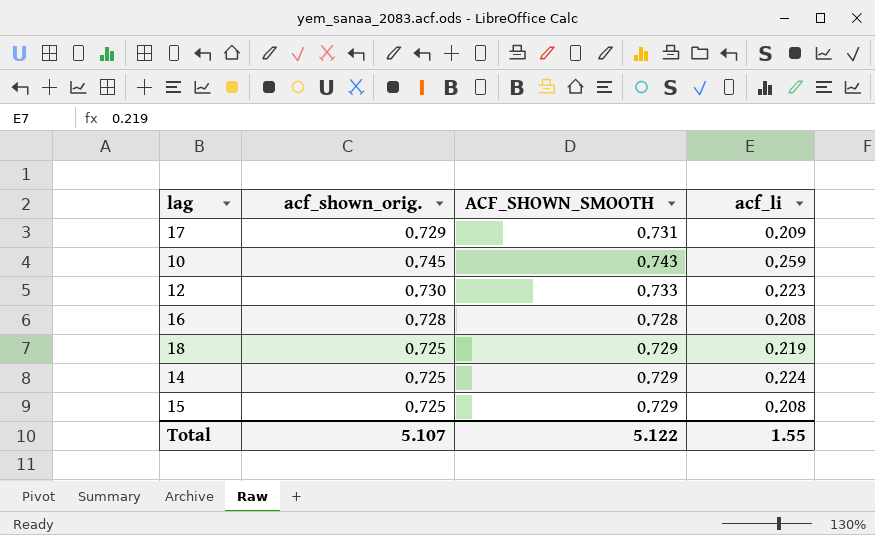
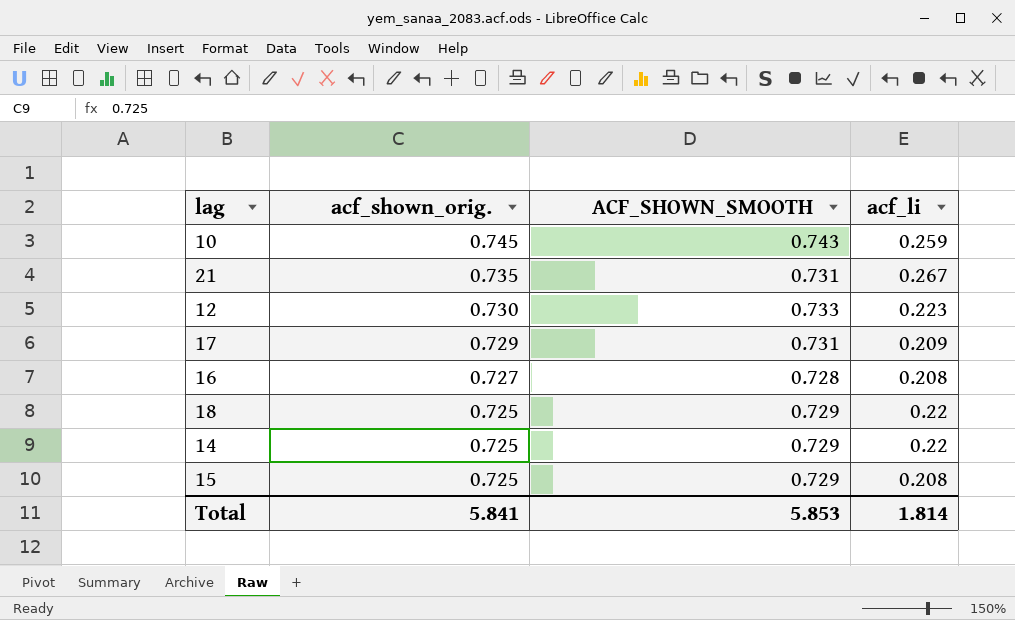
row order: none -> acf_shown_orig. descending
row 21: none -> 0.735 | 0.731 | 0.267
16 | acf_shown_orig.: 0.728 -> 0.727
18 | acf_li: 0.219 -> 0.22
14 | acf_li: 0.224 -> 0.22
Total | acf_shown_orig.: 5.107 -> 5.841
Total | ACF_SHOWN_SMOOTH: 5.122 -> 5.853
Total | acf_li: 1.55 -> 1.814

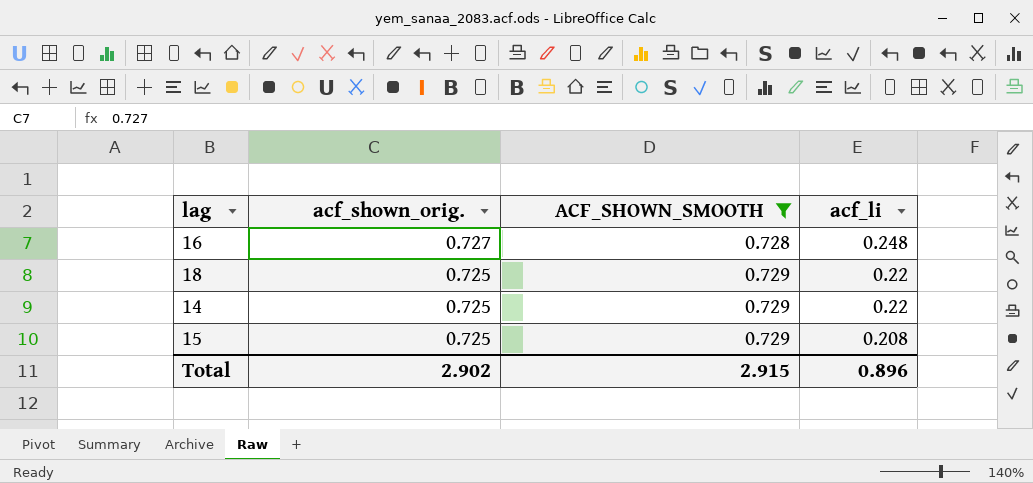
filter: none -> ACF_SHOWN_SMOOTH <= 0.729
16 | acf_li: 0.208 -> 0.248
Total | acf_shown_orig.: 5.841 -> 2.902
Total | ACF_SHOWN_SMOOTH: 5.853 -> 2.915
Total | acf_li: 1.814 -> 0.896

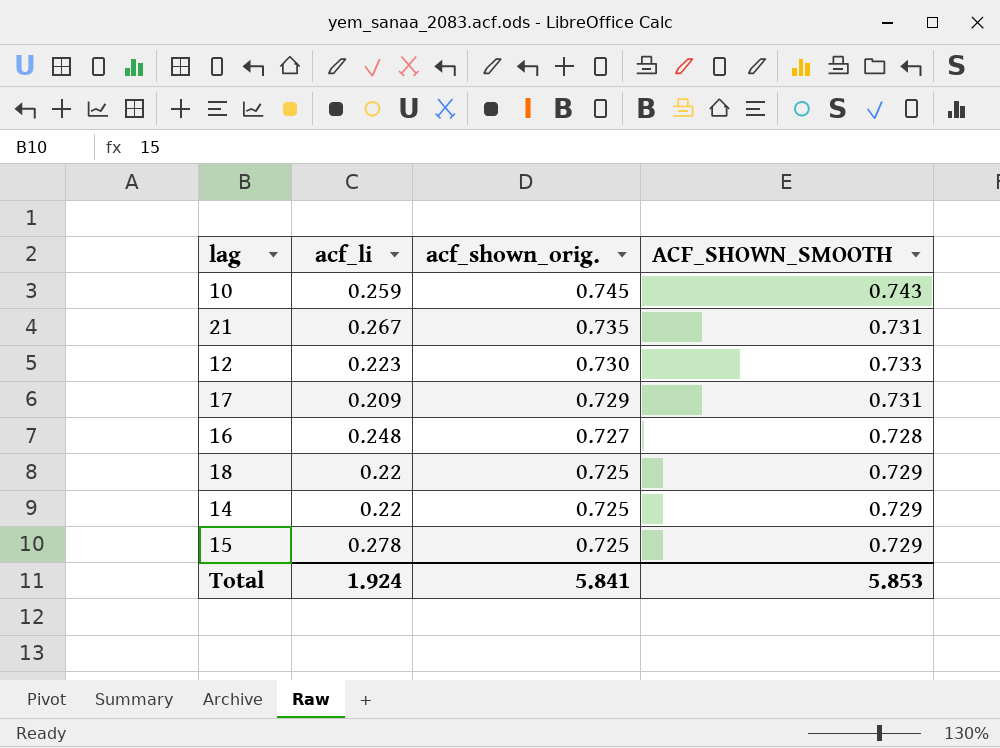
filter: ACF_SHOWN_SMOOTH <= 0.729 -> none
column acf_li | position: 4 -> 2
15 | acf_li: 0.208 -> 0.278
Total | acf_li: 0.896 -> 1.924
Total | acf_shown_orig.: 2.902 -> 5.841
Total | ACF_SHOWN_SMOOTH: 2.915 -> 5.853

